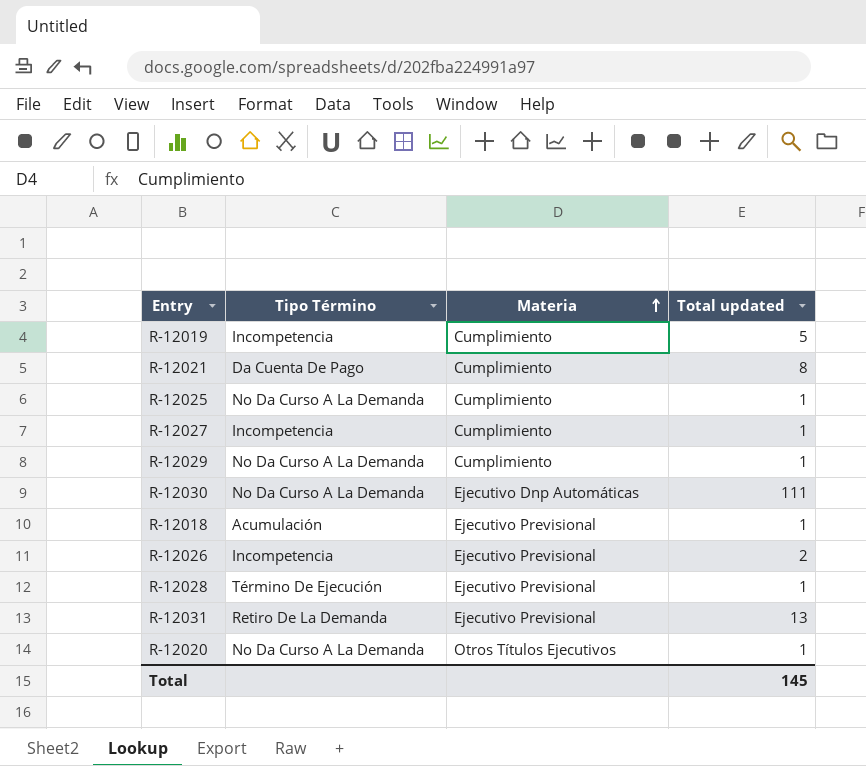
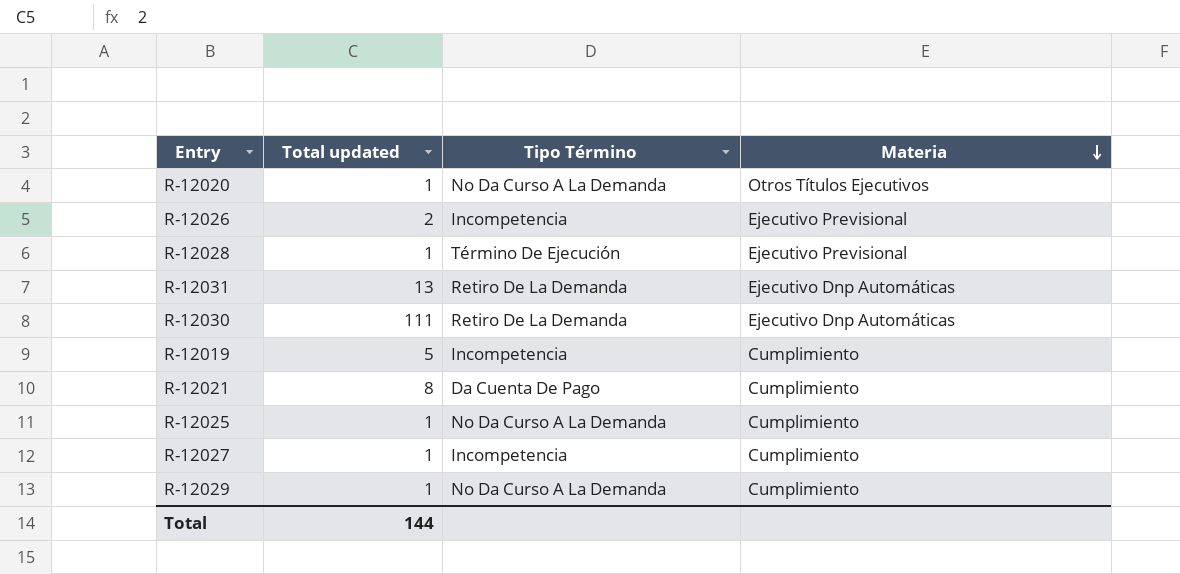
row order: Materia ascending -> Materia descending
column Total updated | position: 4 -> 2
row R-12018: Acumulación | Ejecutivo Previsional | 1 -> none
R-12031 | Materia: Ejecutivo Previsional -> Ejecutivo Dnp Automáticas
R-12030 | Tipo Término: No Da Curso A La Demanda -> Retiro De La Demanda
Total | Total updated: 145 -> 144

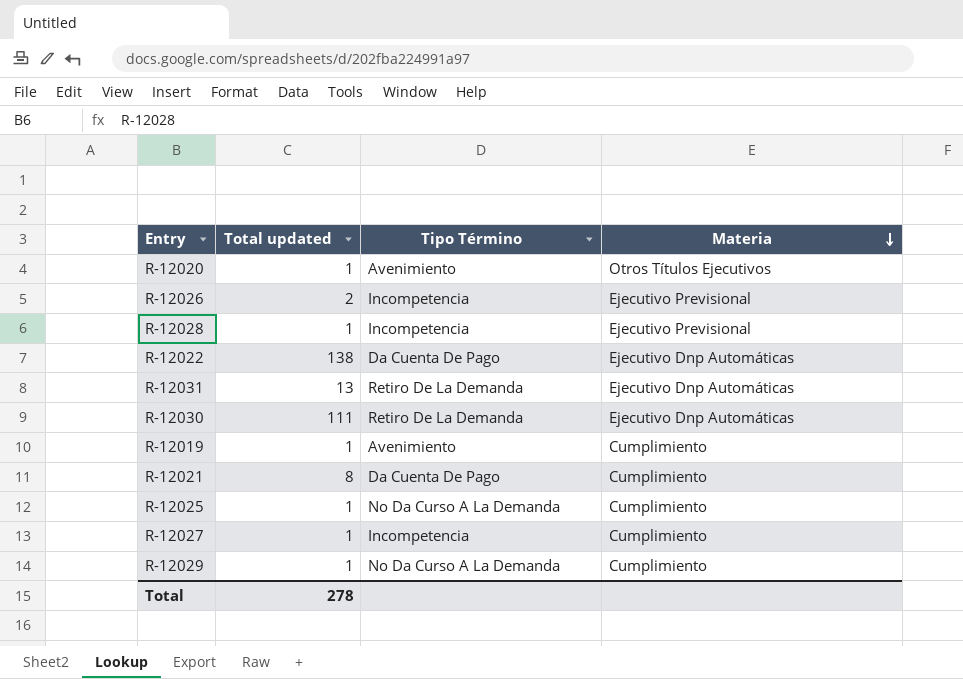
R-12020 | Tipo Término: No Da Curso A La Demanda -> Avenimiento
R-12028 | Tipo Término: Término De Ejecución -> Incompetencia
row R-12022: none -> 138 | Da Cuenta De Pago | Ejecutivo Dnp Automáticas
R-12019 | Total updated: 5 -> 1
R-12019 | Tipo Término: Incompetencia -> Avenimiento
Total | Total updated: 144 -> 278

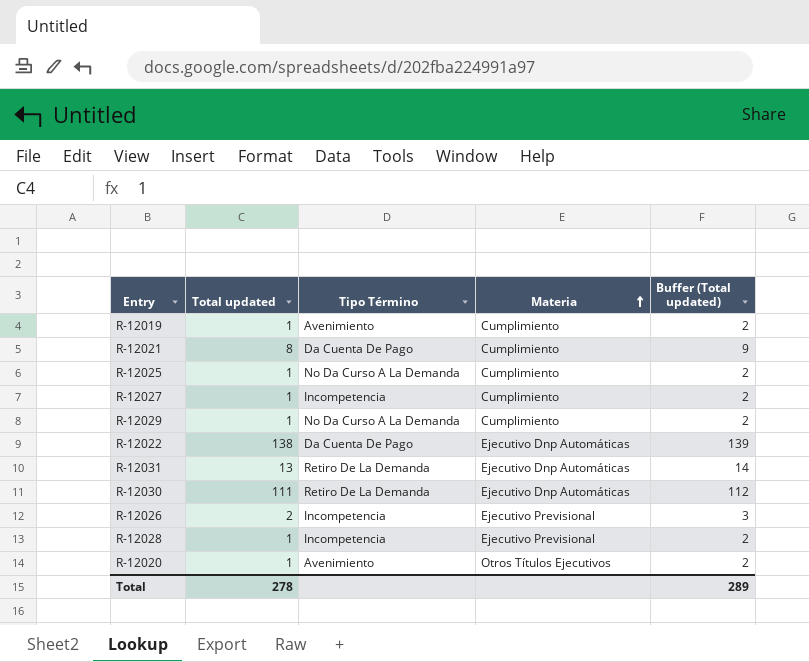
row order: Materia descending -> Materia ascending
column Buffer (Total updated) | formula: none -> [Total updated] + 1

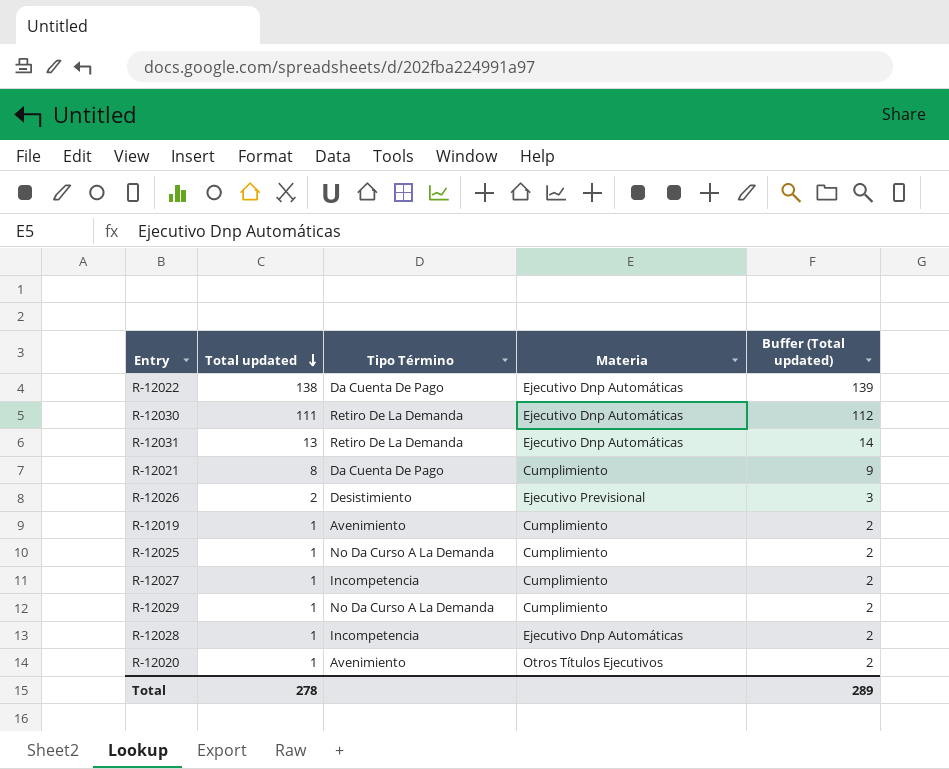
row order: Materia ascending -> Total updated descending
R-12026 | Tipo Término: Incompetencia -> Desistimiento
R-12028 | Materia: Ejecutivo Previsional -> Ejecutivo Dnp Automáticas

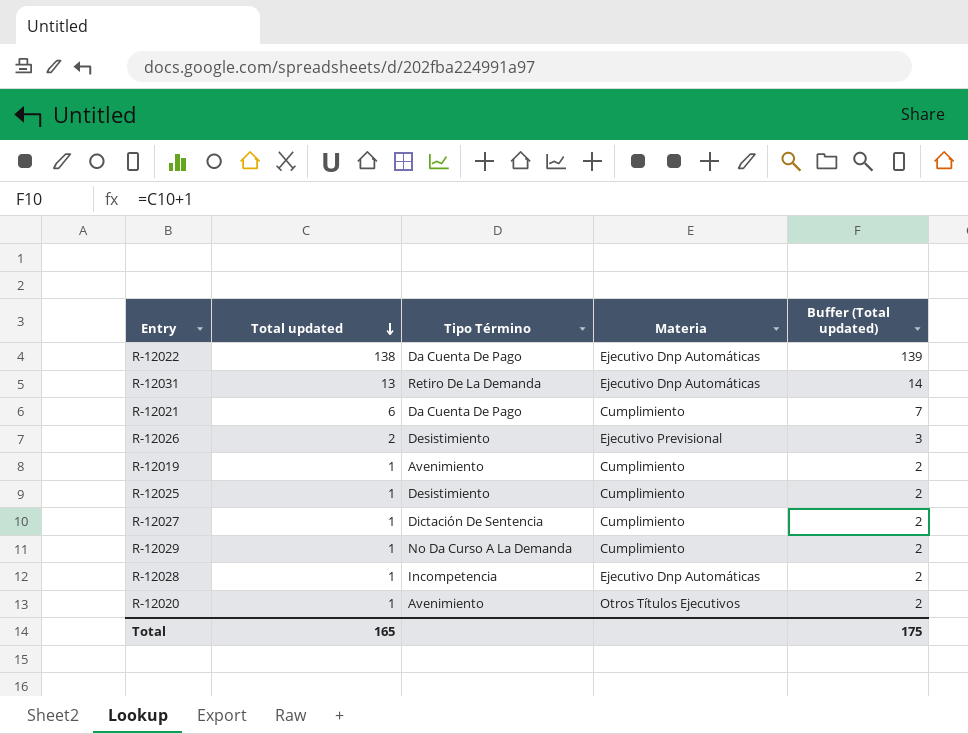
row R-12030: 111 | Retiro De La Demanda | Ejecutivo Dnp Automáticas | 112 -> none
R-12021 | Total updated: 8 -> 6
R-12021 | Buffer (Total updated): 9 -> 7
R-12025 | Tipo Término: No Da Curso A La Demanda -> Desistimiento
R-12027 | Tipo Término: Incompetencia -> Dictación De Sentencia
Total | Total updated: 278 -> 165
Total | Buffer (Total updated): 289 -> 175

